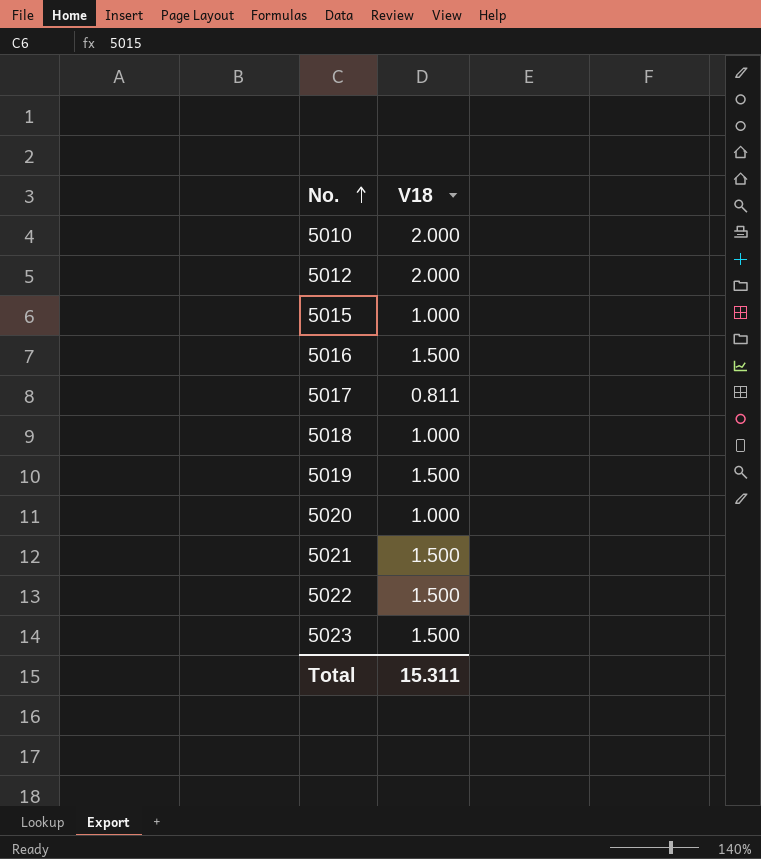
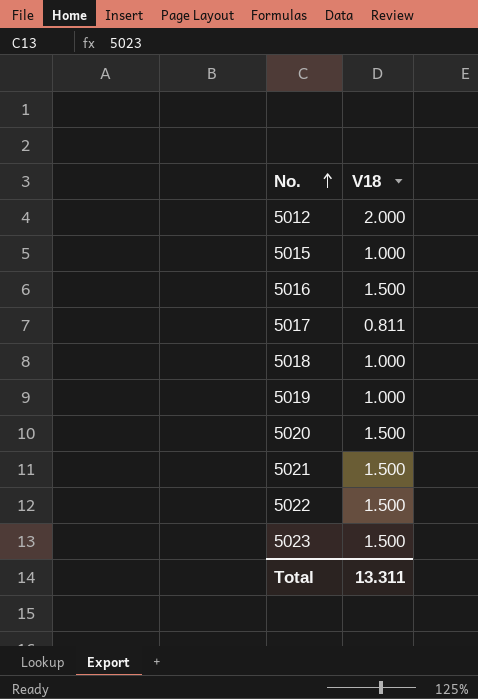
row 5010: 2.000 -> none
5019 | V18: 1.500 -> 1.000
5020 | V18: 1.000 -> 1.500
Total | V18: 15.311 -> 13.311

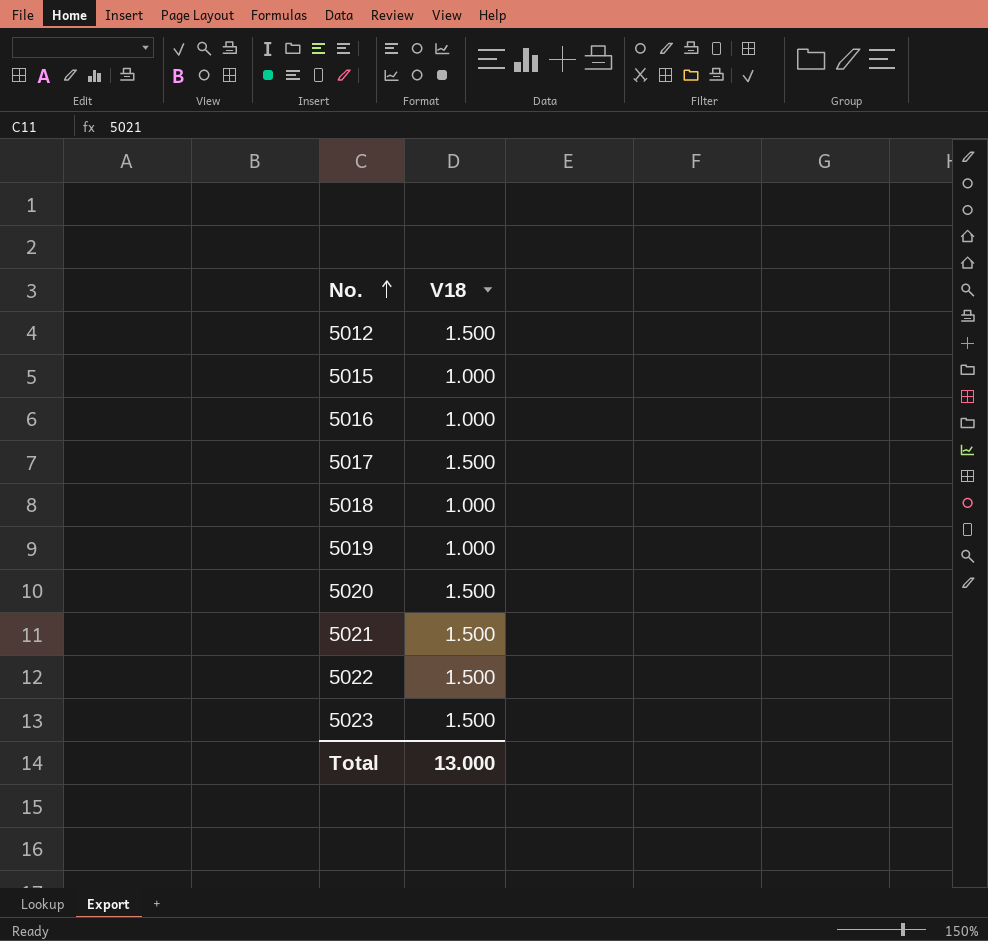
5012 | V18: 2.000 -> 1.500
5016 | V18: 1.500 -> 1.000
5017 | V18: 0.811 -> 1.500
Total | V18: 13.311 -> 13.000

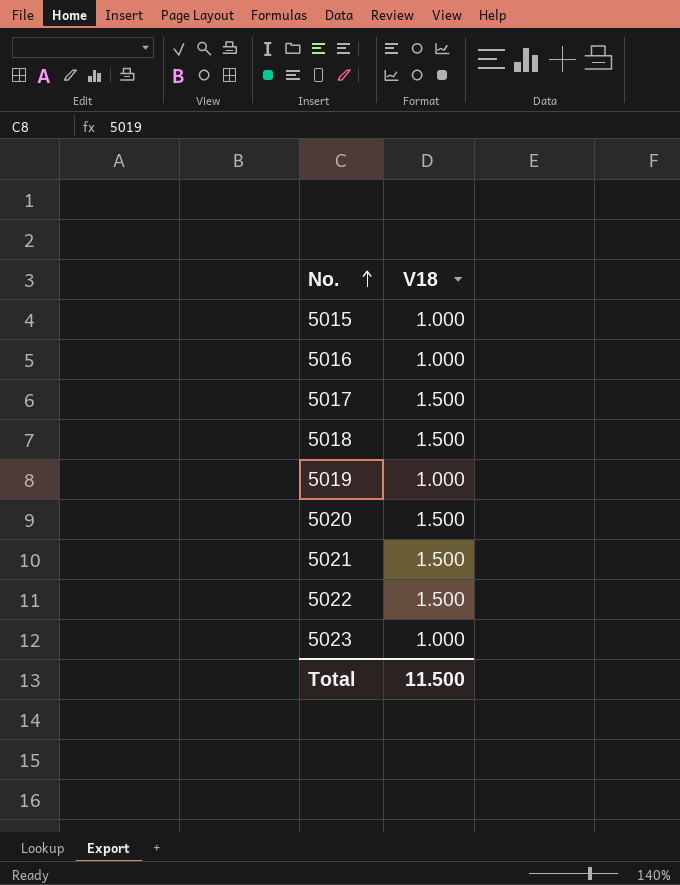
row 5012: 1.500 -> none
5018 | V18: 1.000 -> 1.500
5023 | V18: 1.500 -> 1.000
Total | V18: 13.000 -> 11.500

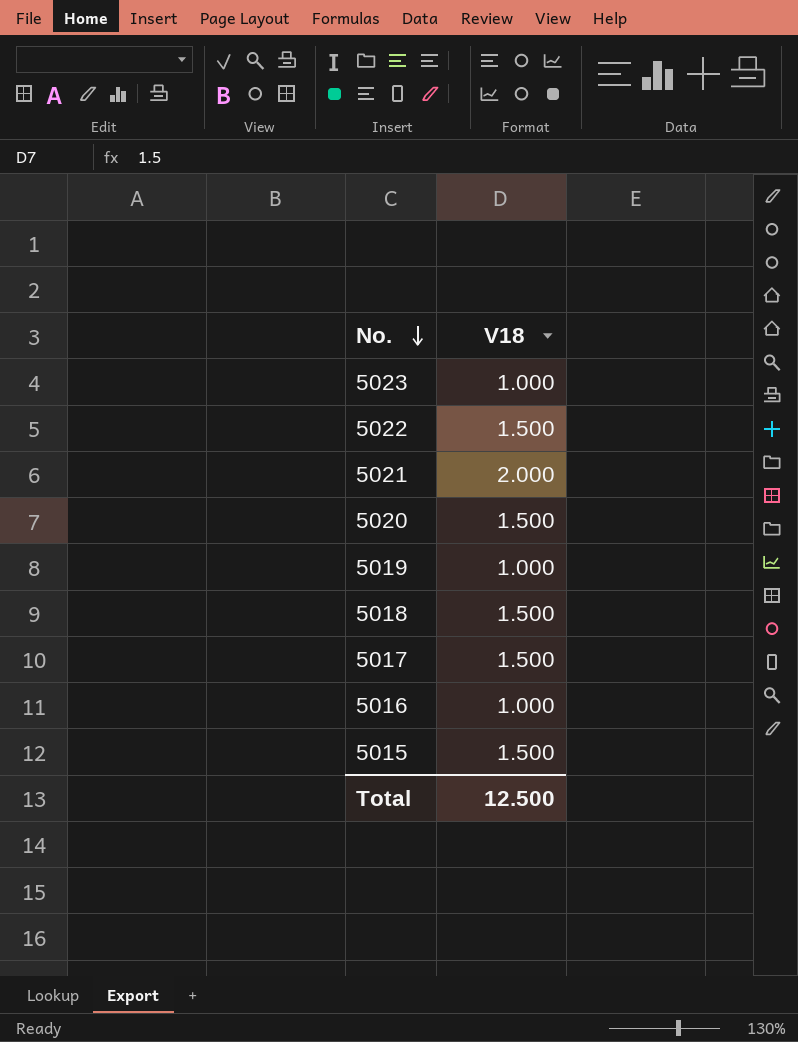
row order: No. ascending -> No. descending
5021 | V18: 1.500 -> 2.000
5015 | V18: 1.000 -> 1.500
Total | V18: 11.500 -> 12.500

